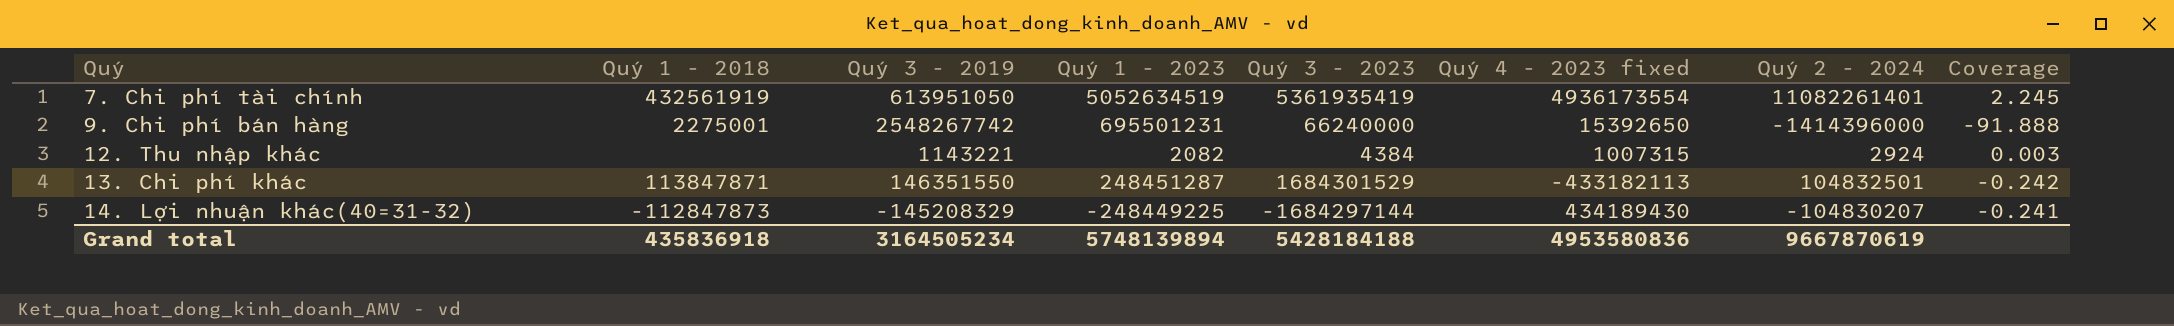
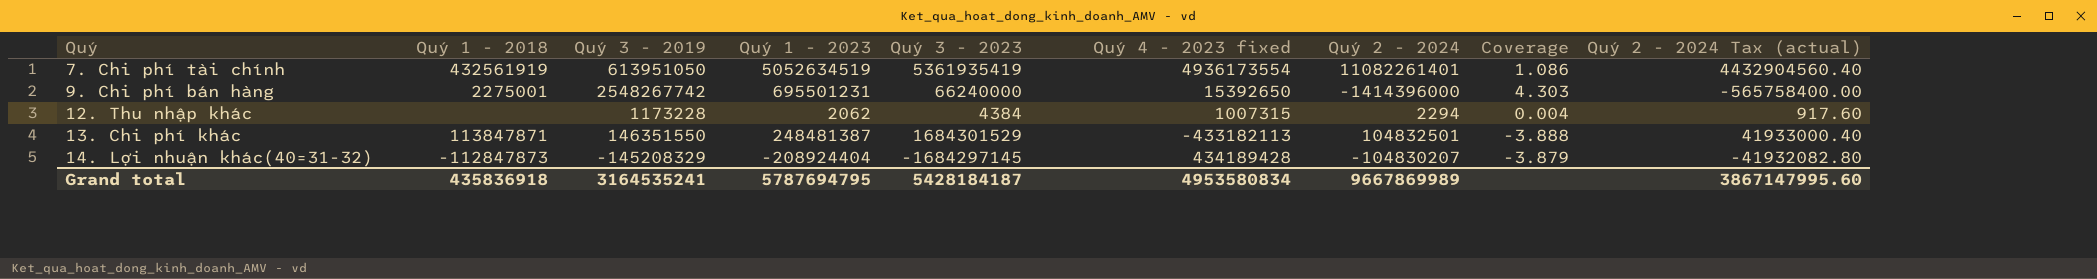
column Coverage | formula: [Quý 2 - 2024] / [Quý 4 - 2023 fixed] -> [Quý 3 - 2023] / [Quý 4 - 2023 fixed]
column Quý 2 - 2024 Tax (actual) | formula: none -> [Quý 2 - 2024] * 0.4
12. Thu nhập khác | Quý 3 - 2019: 1143221 -> 1173228
12. Thu nhập khác | Quý 1 - 2023: 2082 -> 2062
12. Thu nhập khác | Quý 2 - 2024: 2924 -> 2294
13. Chi phí khác | Quý 1 - 2023: 248451287 -> 248481387
14. Lợi nhuận khác(40=31-32) | Quý 1 - 2023: -248449225 -> -208924404
14. Lợi nhuận khác(40=31-32) | Quý 3 - 2023: -1684297144 -> -1684297145
14. Lợi nhuận khác(40=31-32) | Quý 4 - 2023 fixed: 434189430 -> 434189428
Grand total | Quý 3 - 2019: 3164505234 -> 3164535241
Grand total | Quý 1 - 2023: 5748139894 -> 5787694795
Grand total | Quý 3 - 2023: 5428184188 -> 5428184187
Grand total | Quý 4 - 2023 fixed: 4953580836 -> 4953580834
Grand total | Quý 2 - 2024: 9667870619 -> 9667869989

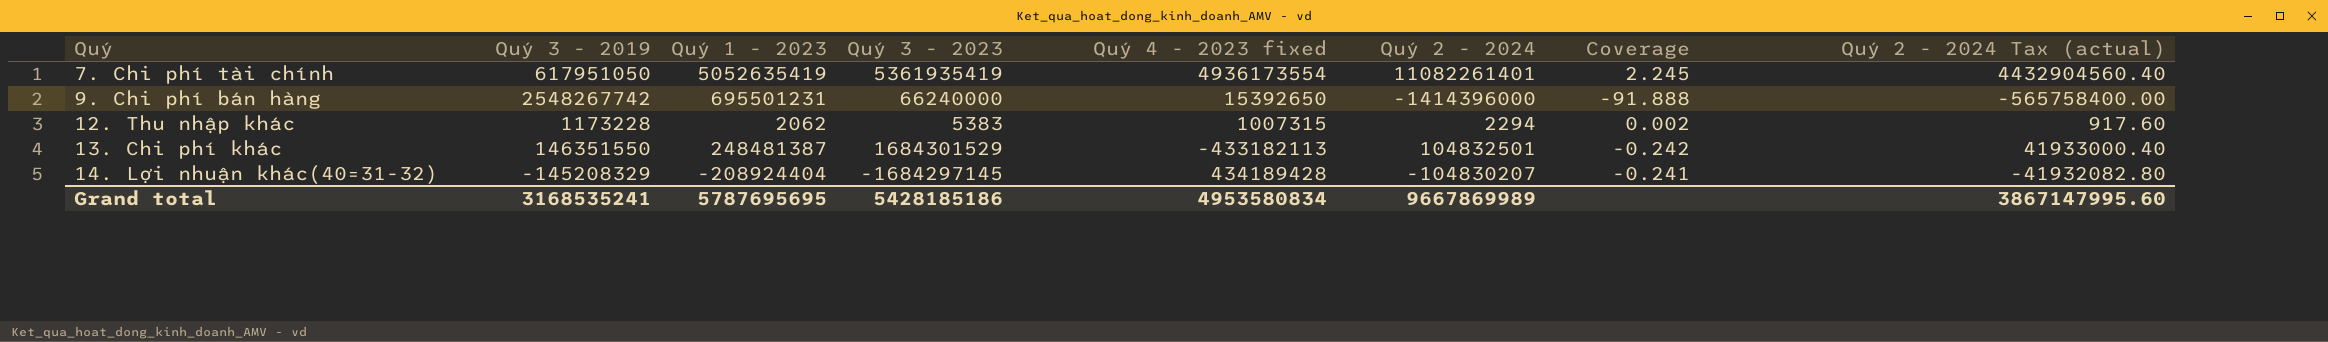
column Quý 1 - 2018 | position: 2 -> none
column Coverage | formula: [Quý 3 - 2023] / [Quý 4 - 2023 fixed] -> [Quý 2 - 2024] / [Quý 4 - 2023 fixed]
7. Chi phí tài chính | Quý 3 - 2019: 613951050 -> 617951050
7. Chi phí tài chính | Quý 1 - 2023: 5052634519 -> 5052635419
12. Thu nhập khác | Quý 3 - 2023: 4384 -> 5383
Grand total | Quý 3 - 2019: 3164535241 -> 3168535241
Grand total | Quý 1 - 2023: 5787694795 -> 5787695695
Grand total | Quý 3 - 2023: 5428184187 -> 5428185186

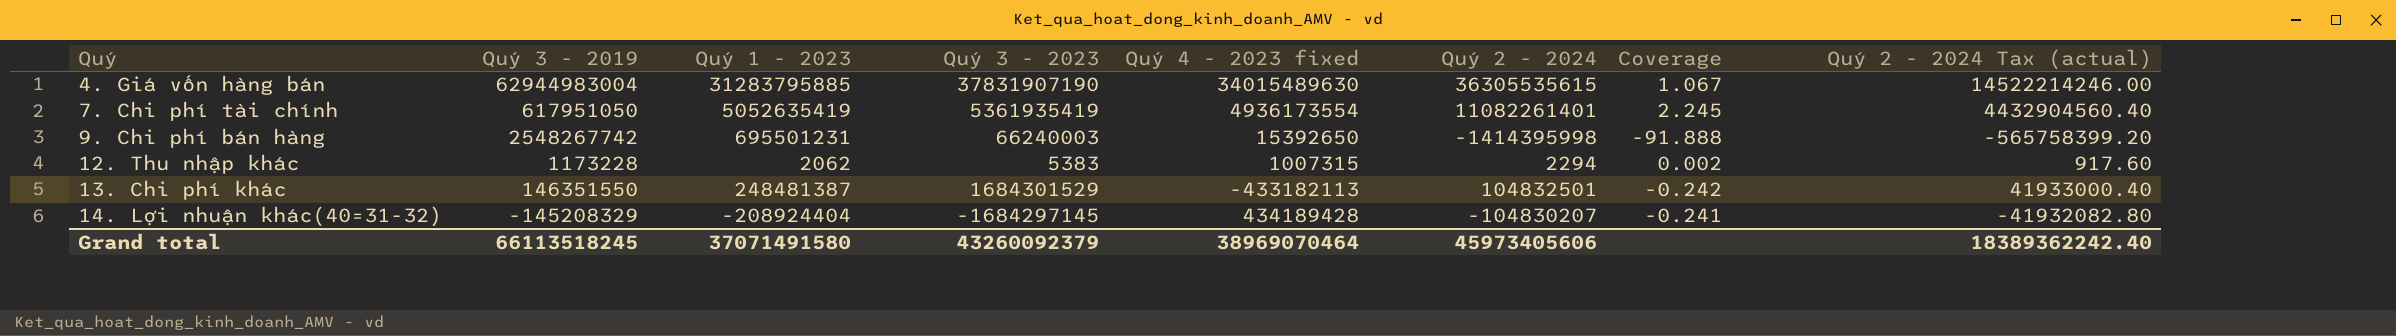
row 4. Giá vốn hàng bán: none -> 62944983004 | 31283795885 | 37831907190 | 34015489630 | 36305535615 | 1.067 | 14522214246.00
9. Chi phí bán hàng | Quý 3 - 2023: 66240000 -> 66240003
9. Chi phí bán hàng | Quý 2 - 2024: -1414396000 -> -1414395998
9. Chi phí bán hàng | Quý 2 - 2024 Tax (actual): -565758400.00 -> -565758399.20
Grand total | Quý 3 - 2019: 3168535241 -> 66113518245
Grand total | Quý 1 - 2023: 5787695695 -> 37071491580
Grand total | Quý 3 - 2023: 5428185186 -> 43260092379
Grand total | Quý 4 - 2023 fixed: 4953580834 -> 38969070464
Grand total | Quý 2 - 2024: 9667869989 -> 45973405606
Grand total | Quý 2 - 2024 Tax (actual): 3867147995.60 -> 18389362242.40

